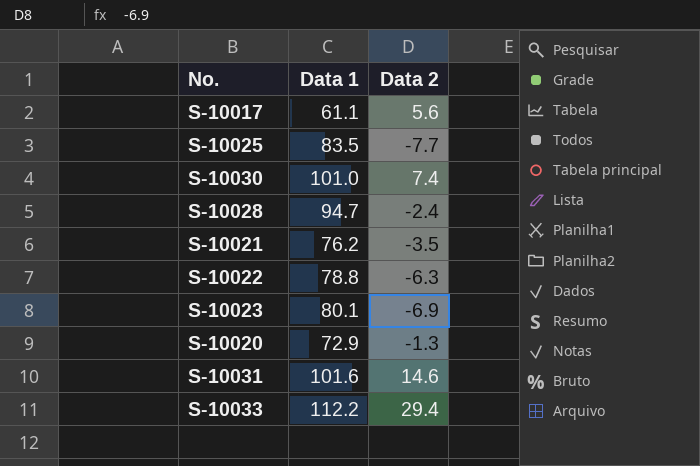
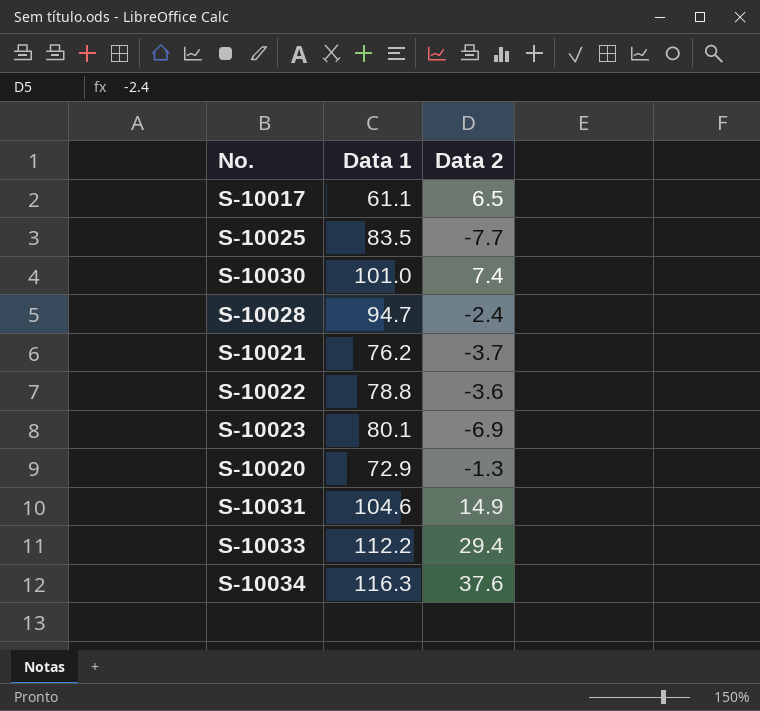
S-10017 | Data 2: 5.6 -> 6.5
S-10021 | Data 2: -3.5 -> -3.7
S-10022 | Data 2: -6.3 -> -3.6
S-10031 | Data 1: 101.6 -> 104.6
S-10031 | Data 2: 14.6 -> 14.9
row S-10034: none -> 116.3 | 37.6

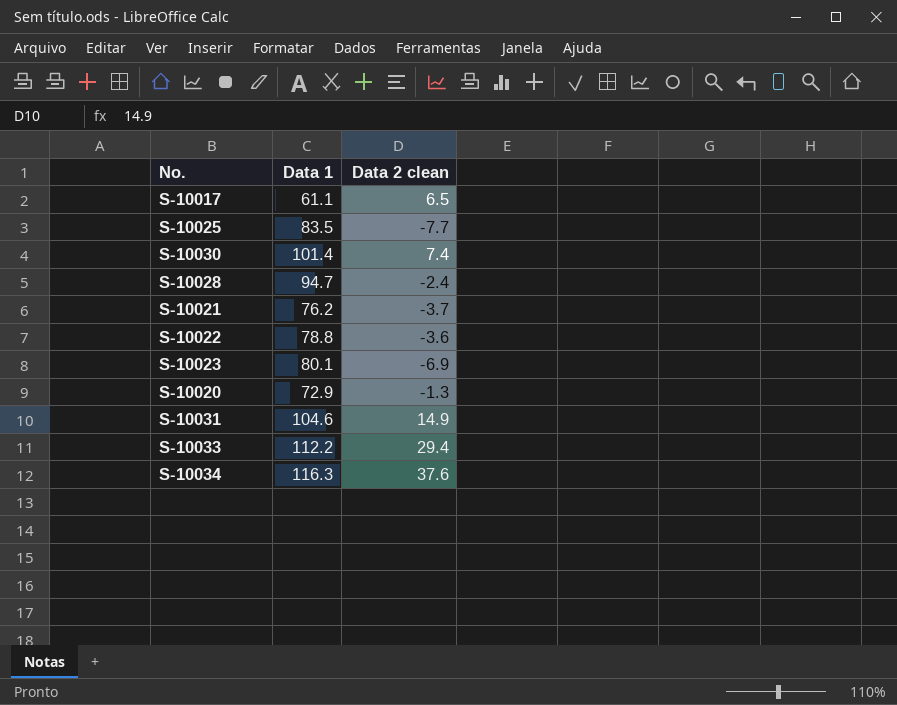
column name: Data 2 -> Data 2 clean
S-10030 | Data 1: 101.0 -> 101.4

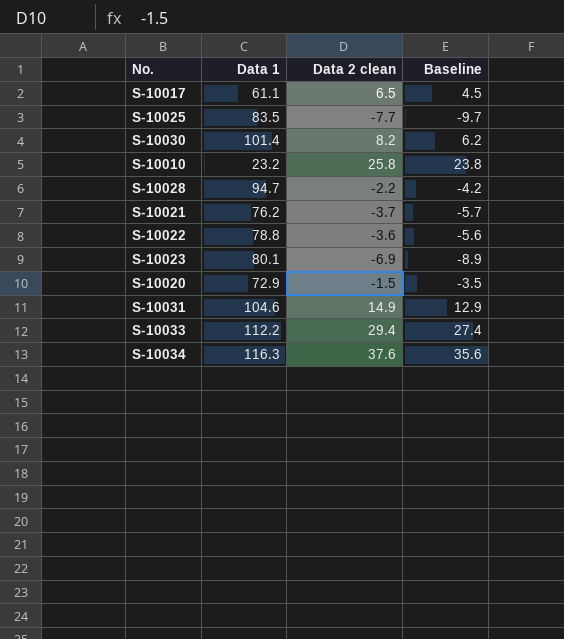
column Baseline | formula: none -> [Data 2 clean] - 2
S-10030 | Data 2 clean: 7.4 -> 8.2
row S-10010: none -> 23.2 | 25.8 | 23.8
S-10028 | Data 2 clean: -2.4 -> -2.2
S-10020 | Data 2 clean: -1.3 -> -1.5

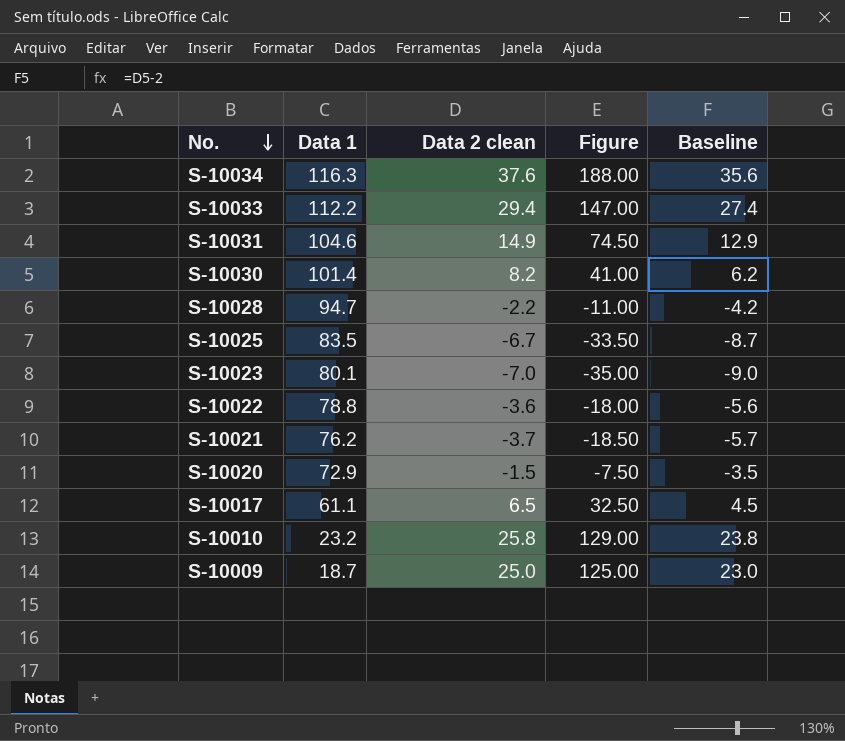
row order: none -> No. descending
column Figure | formula: none -> [Data 2 clean] * 5
S-10025 | Data 2 clean: -7.7 -> -6.7
S-10025 | Baseline: -9.7 -> -8.7
S-10023 | Data 2 clean: -6.9 -> -7.0
S-10023 | Baseline: -8.9 -> -9.0
row S-10009: none -> 18.7 | 25.0 | 125.00 | 23.0

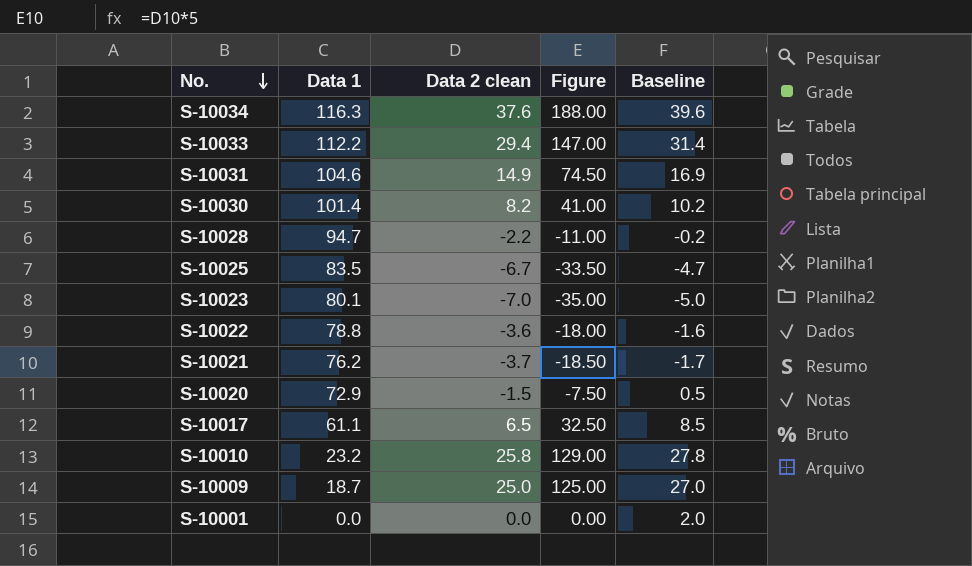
column Baseline | formula: [Data 2 clean] - 2 -> [Data 2 clean] + 2
row S-10001: none -> 0.0 | 0.0 | 0.00 | 2.0

